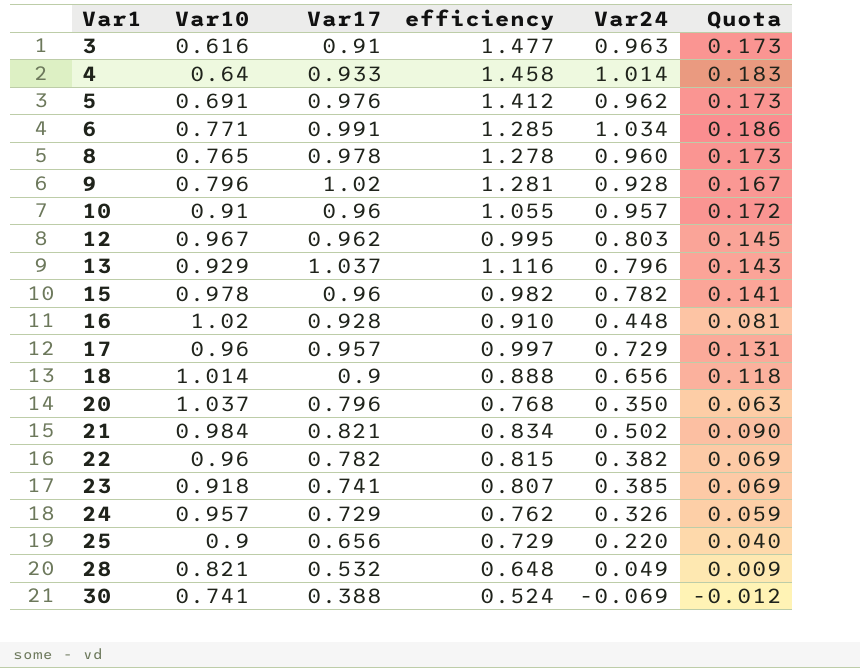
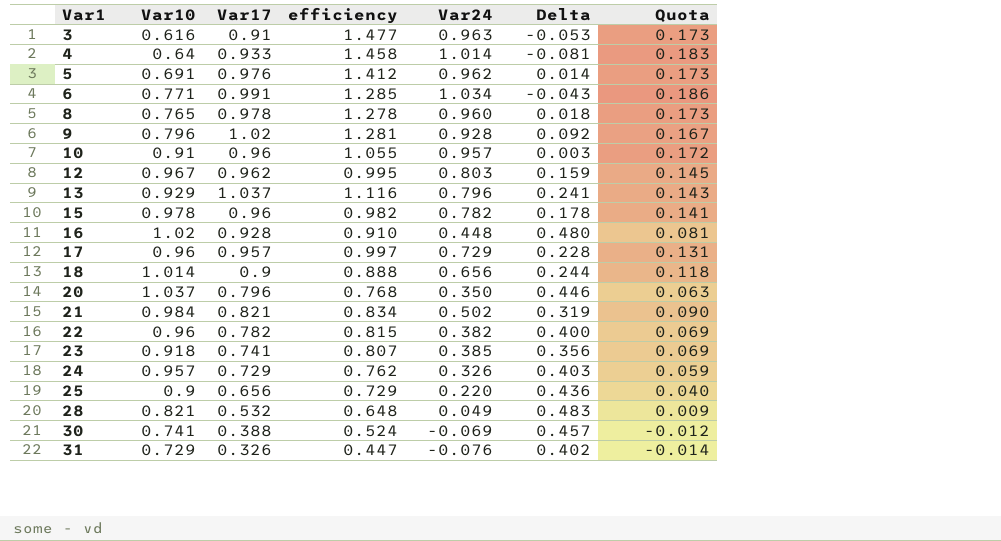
column Delta | formula: none -> [Var17] - [Var24]
row 31: none -> 0.729 | 0.326 | 0.447 | -0.076 | 0.402 | -0.014

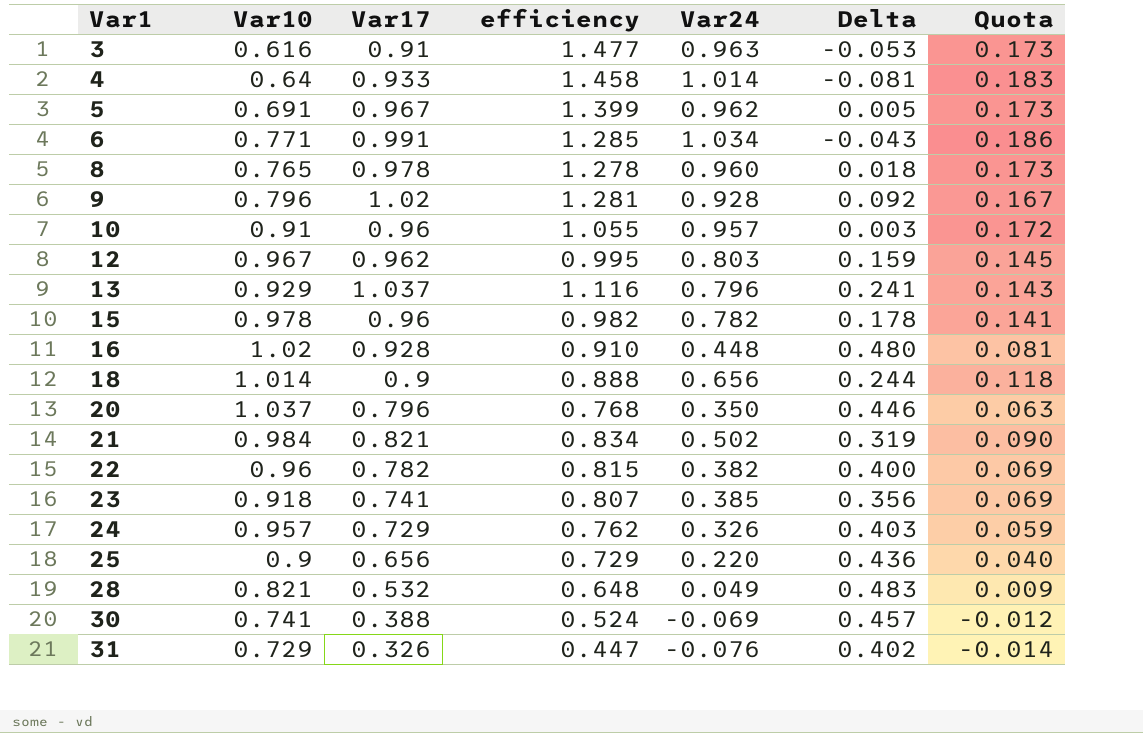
row 17: 0.96 | 0.957 | 0.997 | 0.729 | 0.228 | 0.131 -> none
5 | Var17: 0.976 -> 0.967
5 | efficiency: 1.412 -> 1.399
5 | Delta: 0.014 -> 0.005

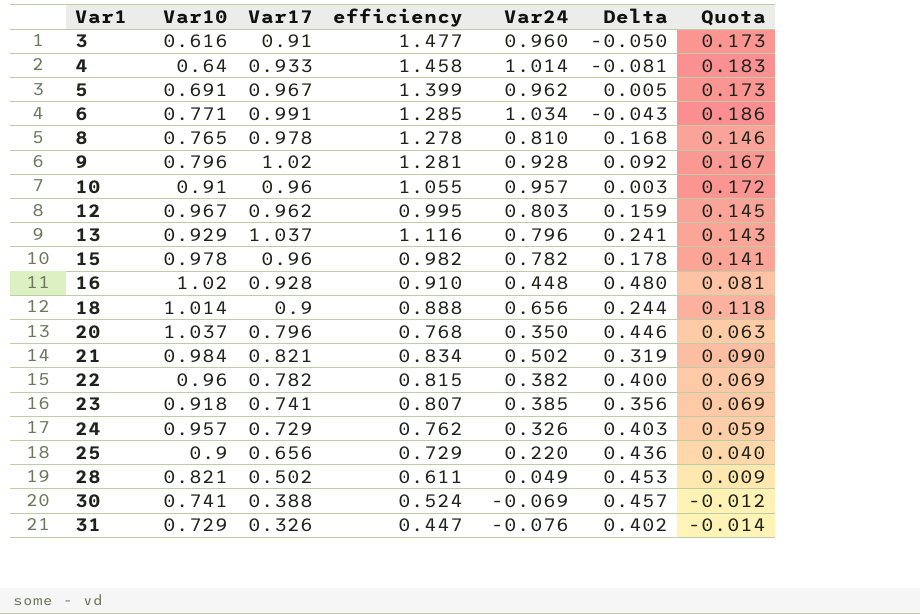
3 | Var24: 0.963 -> 0.960
3 | Delta: -0.053 -> -0.050
8 | Var24: 0.960 -> 0.810
8 | Delta: 0.018 -> 0.168
8 | Quota: 0.173 -> 0.146
28 | Var17: 0.532 -> 0.502
28 | efficiency: 0.648 -> 0.611
28 | Delta: 0.483 -> 0.453

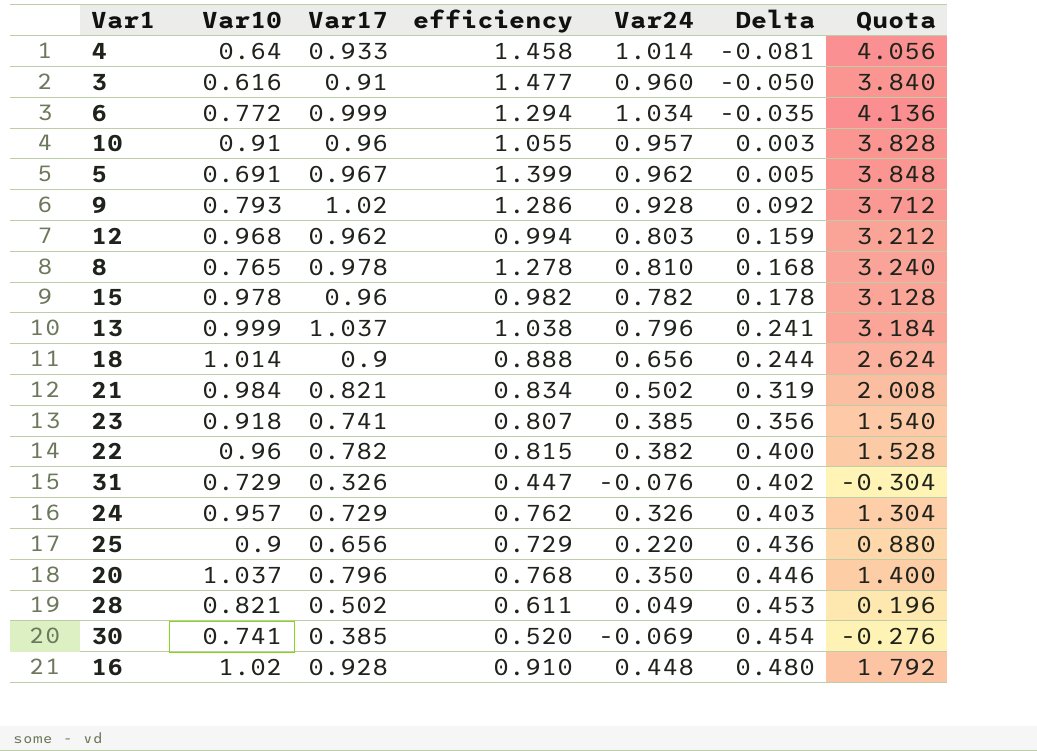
row order: Var1 ascending -> Delta ascending
column Quota | formula: [Var24] * 0.18 -> [Var24] * 4
6 | Var10: 0.771 -> 0.772
6 | Var17: 0.991 -> 0.999
6 | efficiency: 1.285 -> 1.294
6 | Delta: -0.043 -> -0.035
9 | Var10: 0.796 -> 0.793
9 | efficiency: 1.281 -> 1.286
12 | Var10: 0.967 -> 0.968
12 | efficiency: 0.995 -> 0.994
13 | Var10: 0.929 -> 0.999
13 | efficiency: 1.116 -> 1.038
30 | Var17: 0.388 -> 0.385
30 | efficiency: 0.524 -> 0.520
30 | Delta: 0.457 -> 0.454

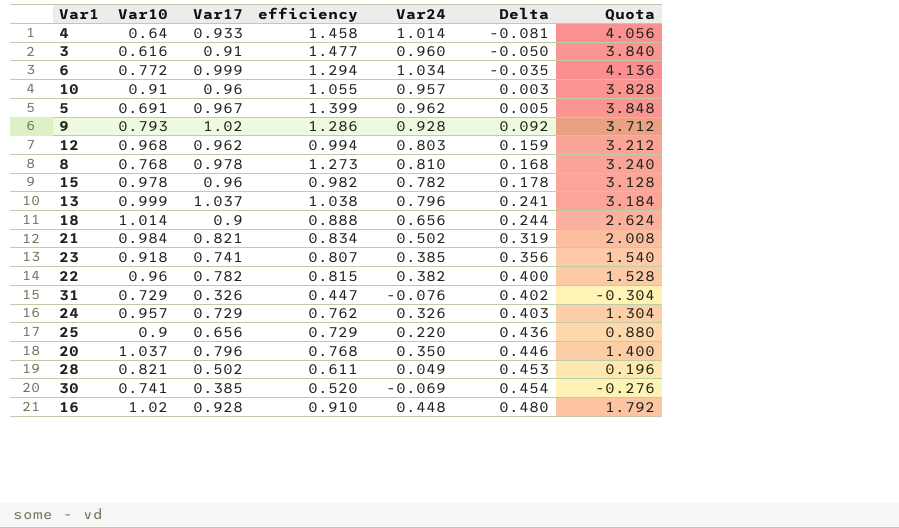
8 | Var10: 0.765 -> 0.768
8 | efficiency: 1.278 -> 1.273

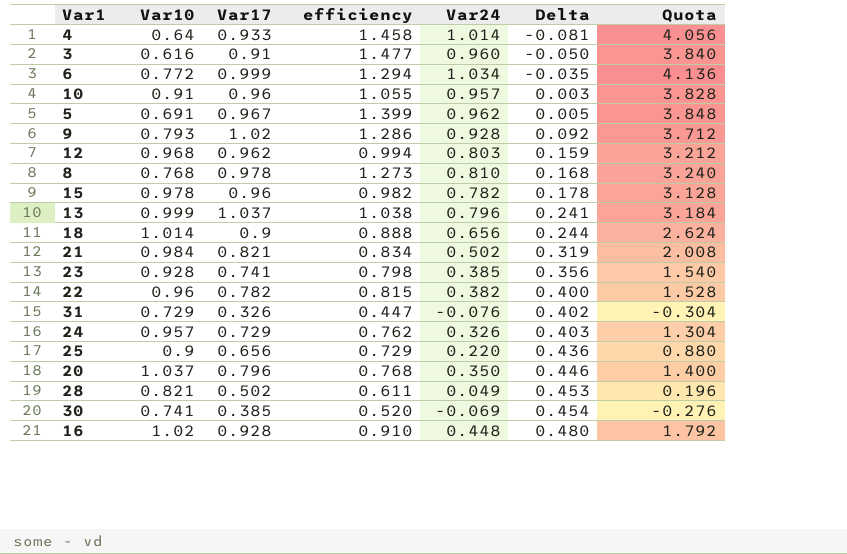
23 | Var10: 0.918 -> 0.928
23 | efficiency: 0.807 -> 0.798

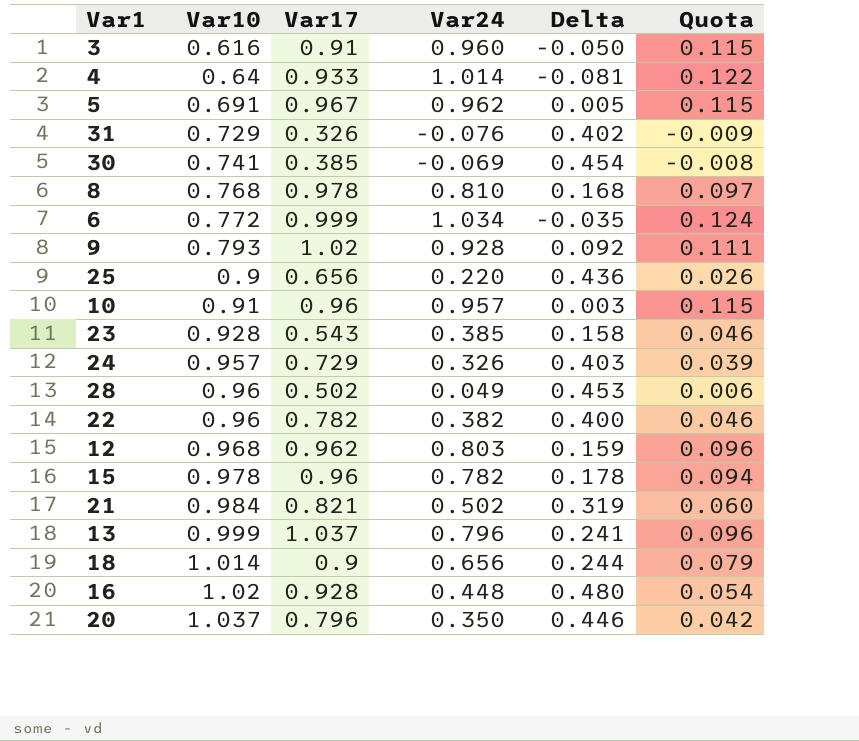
row order: Delta ascending -> Var10 ascending
column efficiency | formula: [Var17] / [Var10] -> none
column Quota | formula: [Var24] * 4 -> [Var24] * 0.12
23 | Var17: 0.741 -> 0.543
23 | Delta: 0.356 -> 0.158
28 | Var10: 0.821 -> 0.96

